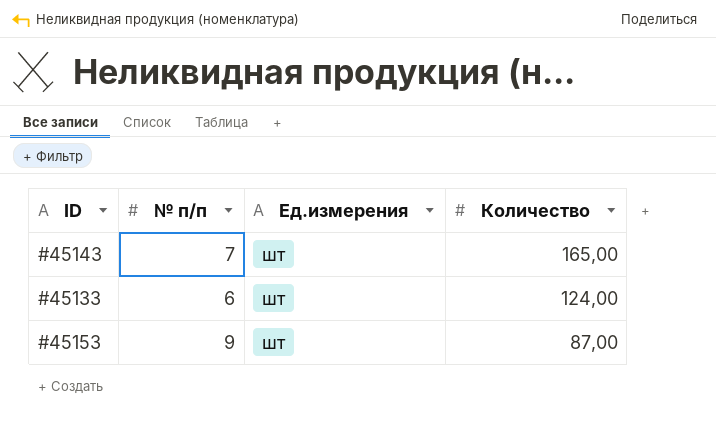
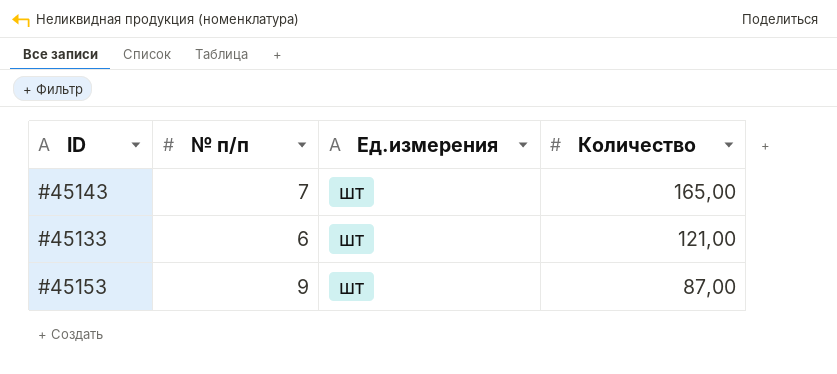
#45133 | Количество: 124,00 -> 121,00

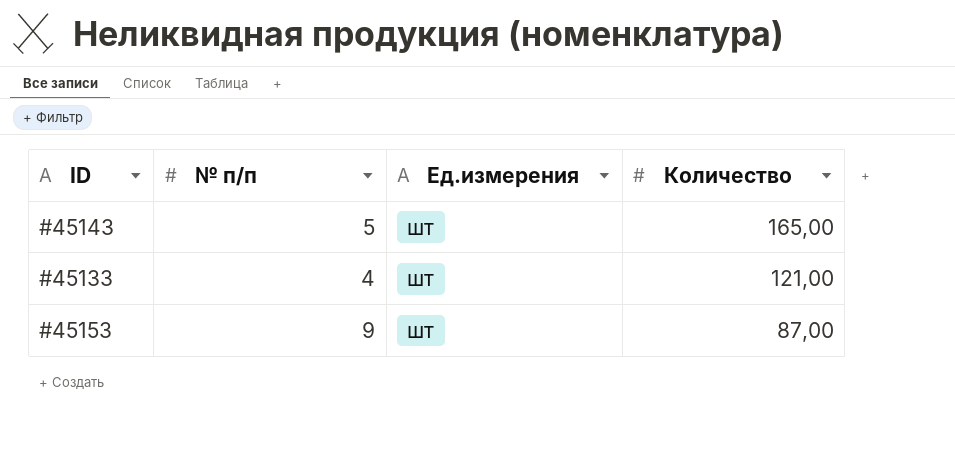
#45143 | № п/п: 7 -> 5
#45133 | № п/п: 6 -> 4

